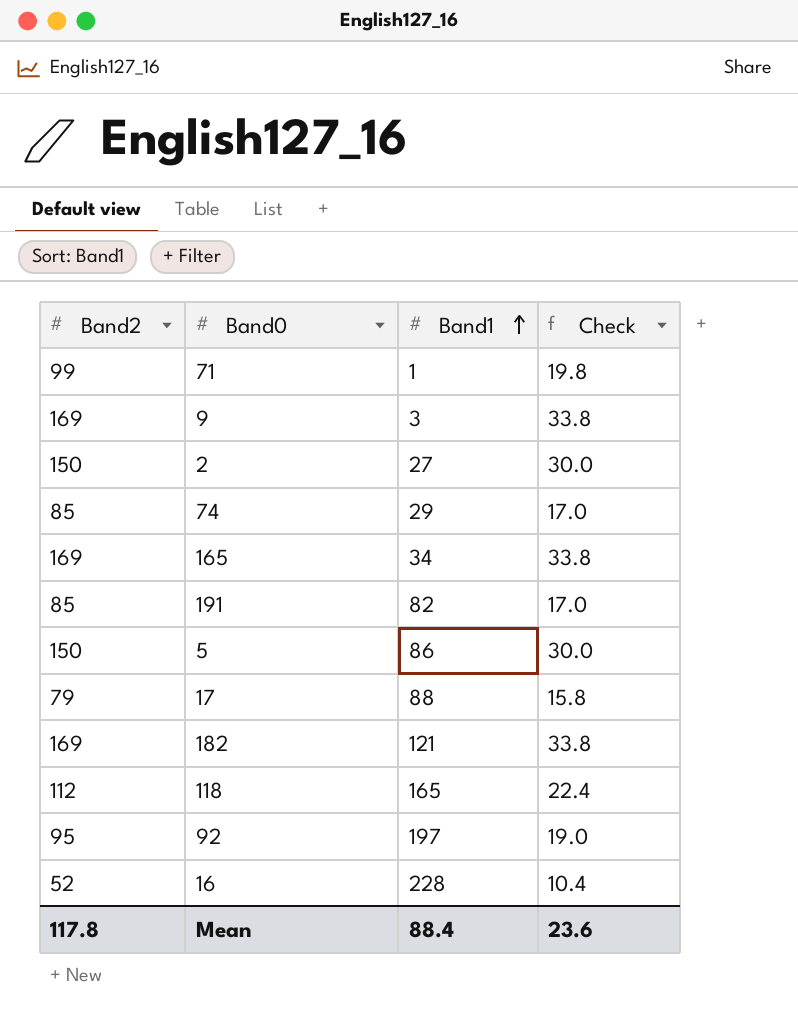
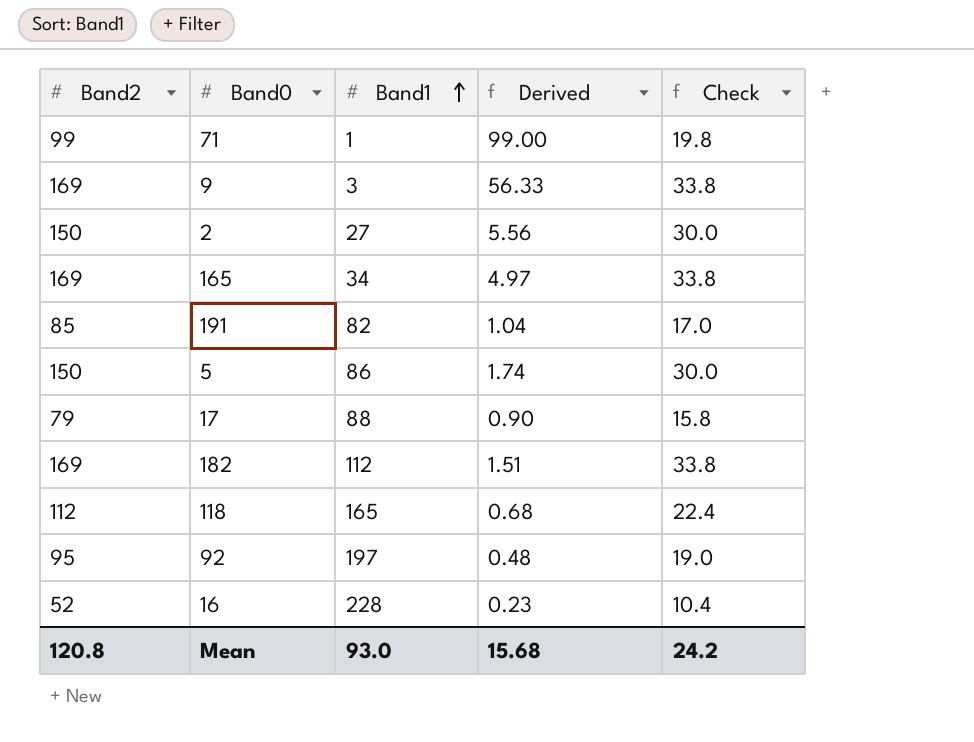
column Derived | formula: none -> [Band2] / [Band1]
row 74: 85 | 29 | 17.0 -> none
182 | Band1: 121 -> 112
Mean | Band2: 117.8 -> 120.8
Mean | Band1: 88.4 -> 93.0
Mean | Check: 23.6 -> 24.2

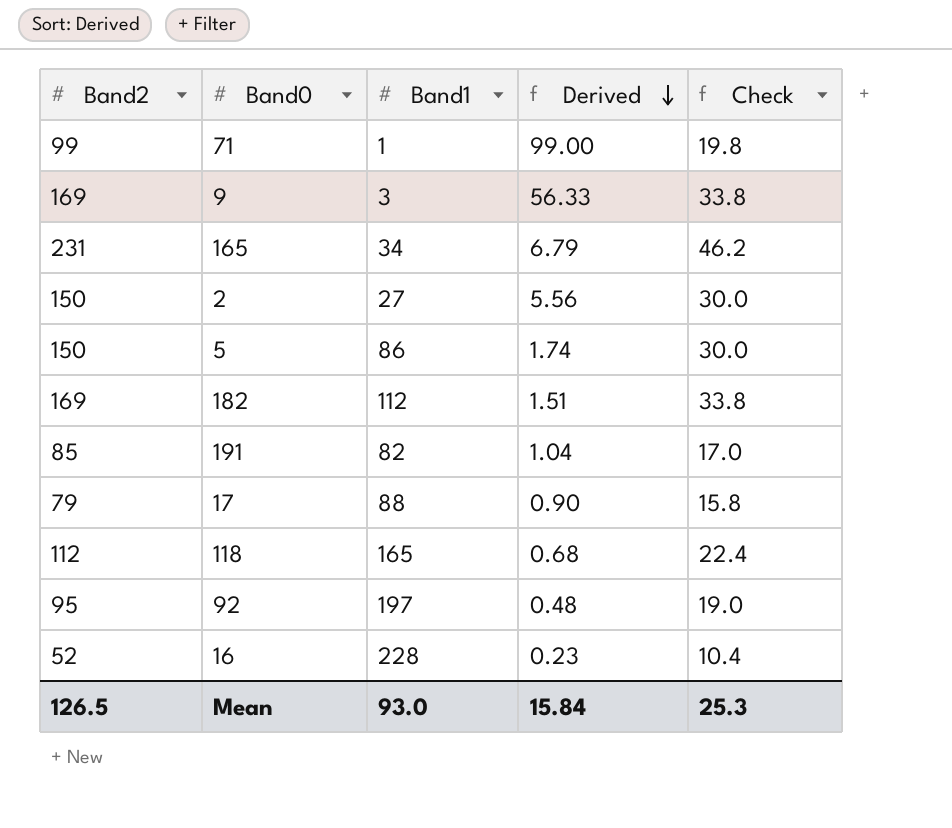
row order: Band1 ascending -> Derived descending
165 | Band2: 169 -> 231
165 | Derived: 4.97 -> 6.79
165 | Check: 33.8 -> 46.2
Mean | Band2: 120.8 -> 126.5
Mean | Derived: 15.68 -> 15.84
Mean | Check: 24.2 -> 25.3

